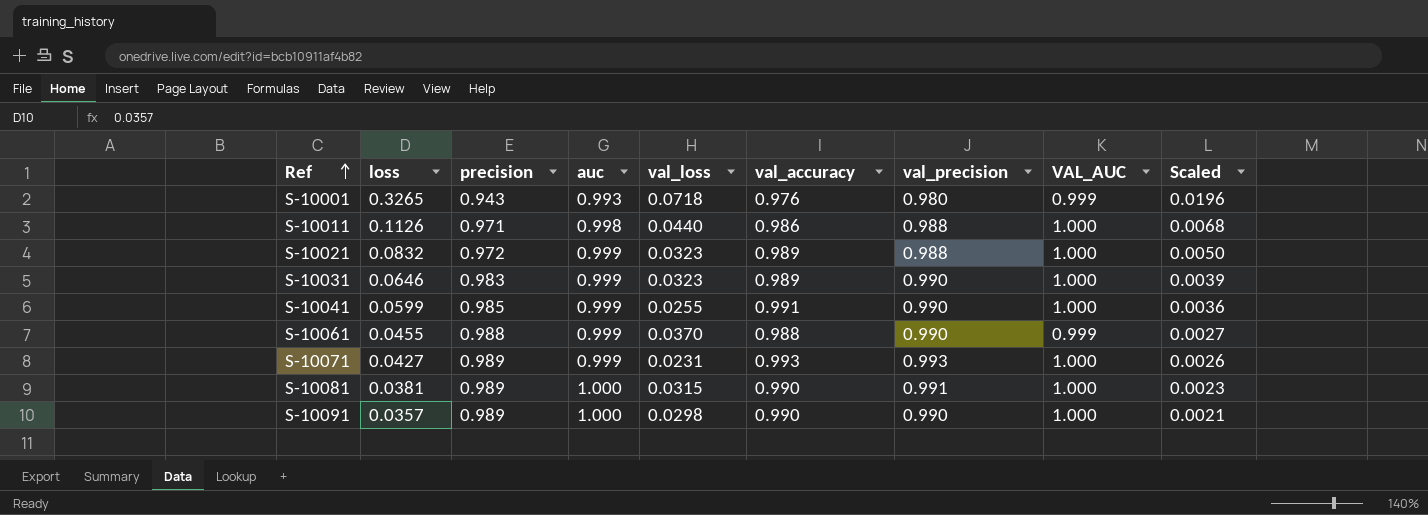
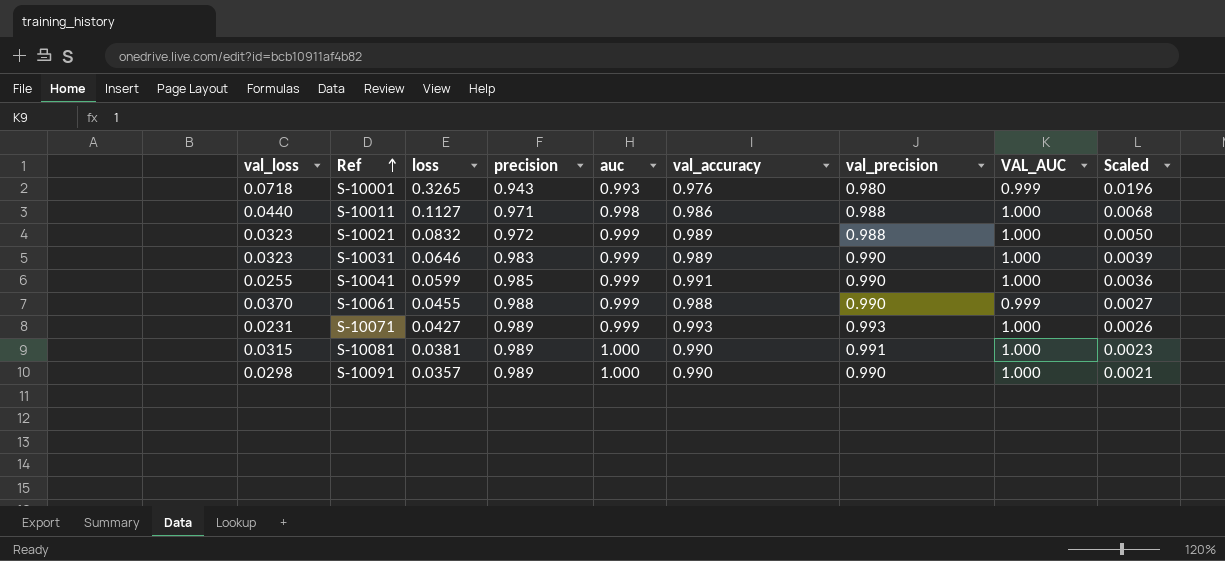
column val_loss | position: 5 -> 1
S-10011 | loss: 0.1126 -> 0.1127

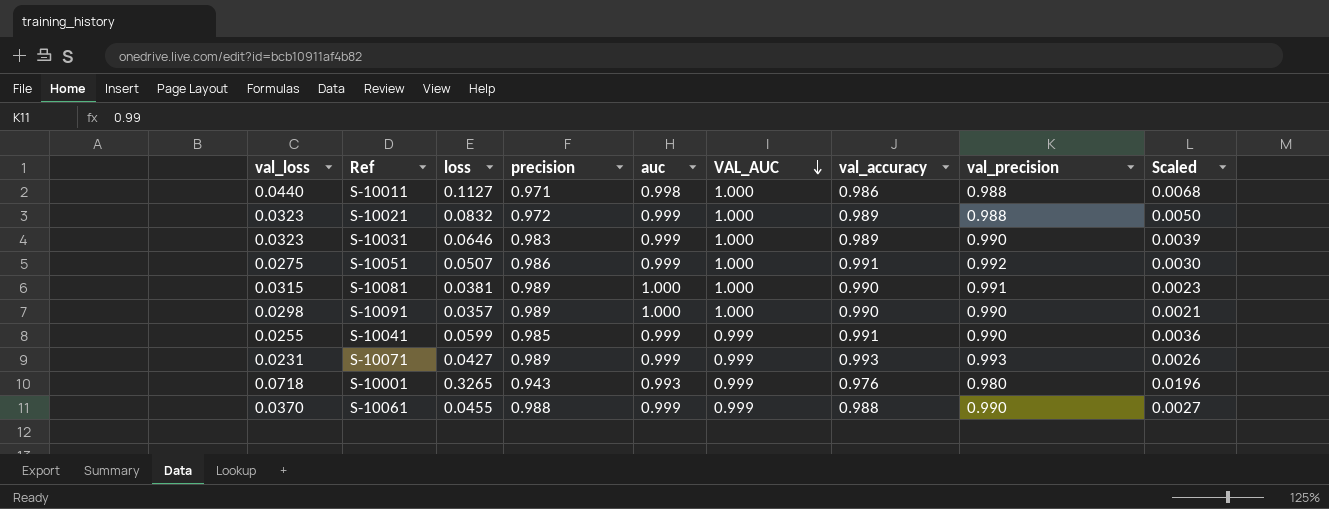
row order: Ref ascending -> VAL_AUC descending
column VAL_AUC | position: 8 -> 6
row S-10051: none -> 0.0275 | 0.0507 | 0.986 | 0.999 | 1.000 | 0.991 | 0.992 | 0.0030
S-10041 | VAL_AUC: 1.000 -> 0.999
S-10071 | VAL_AUC: 1.000 -> 0.999

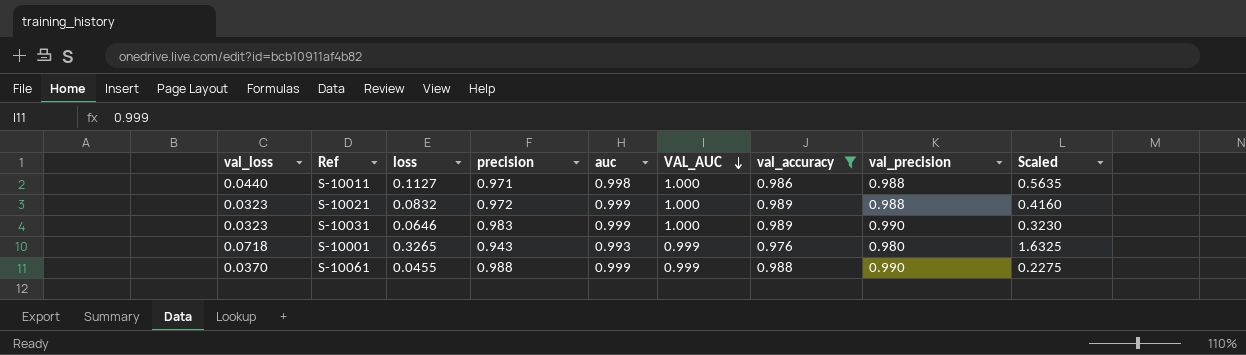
filter: none -> val_accuracy <= 0.989
column Scaled | formula: [loss] * 0.06 -> [loss] * 5

